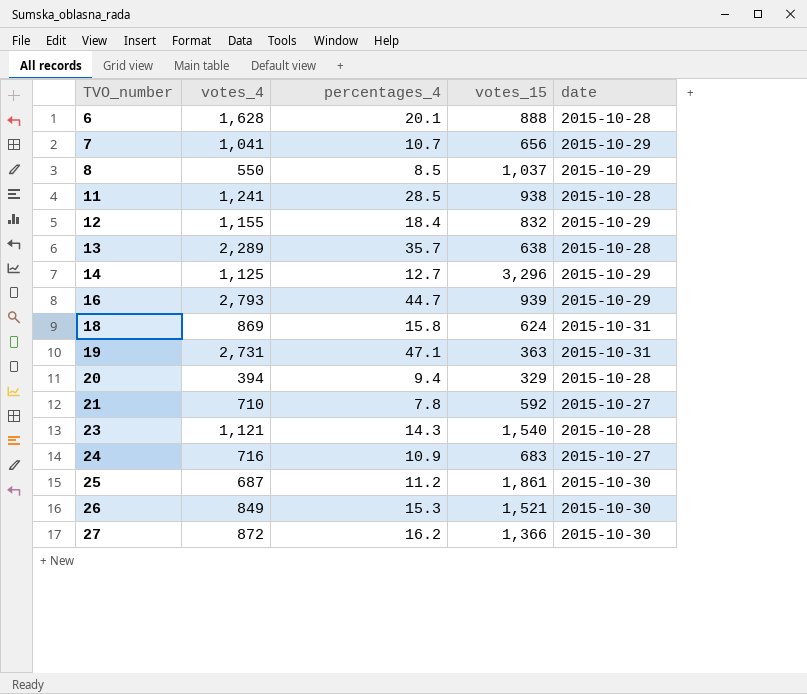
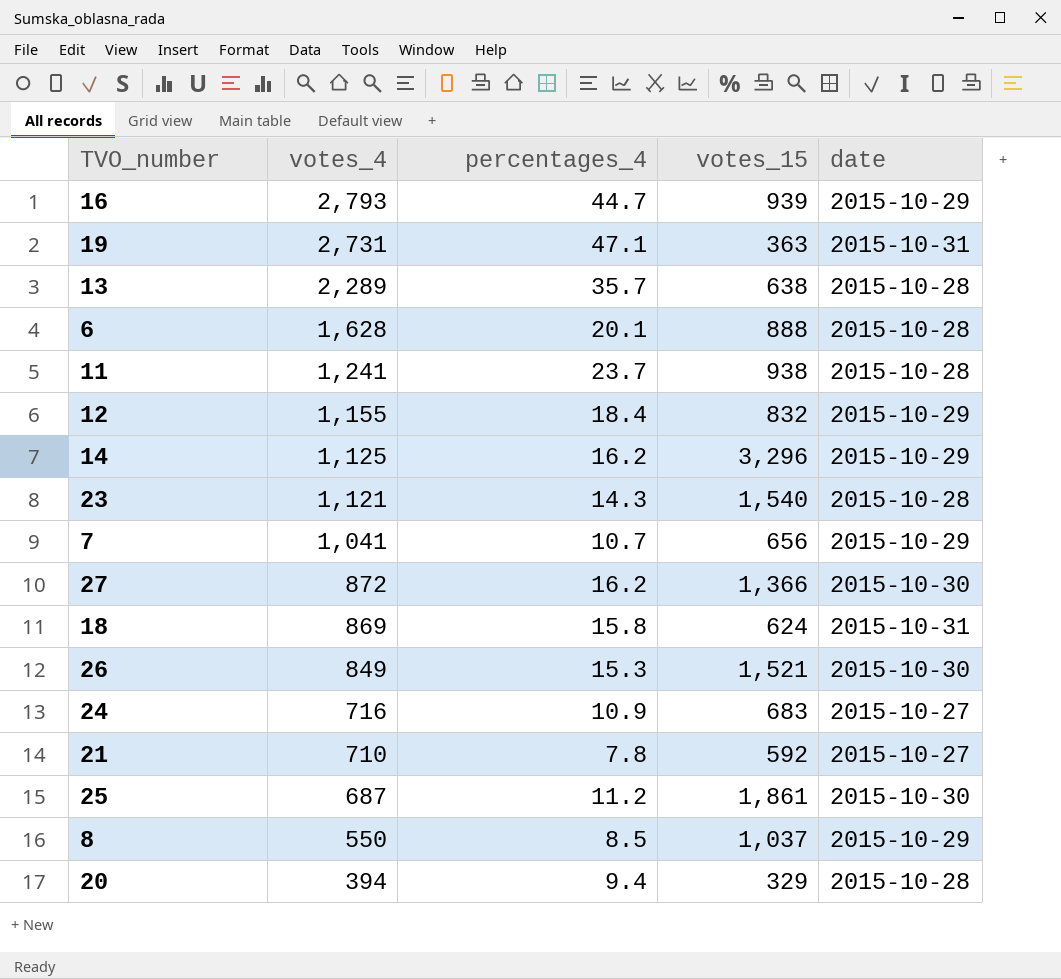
row order: TVO_number ascending -> votes_4 descending
11 | percentages_4: 28.5 -> 23.7
14 | percentages_4: 12.7 -> 16.2

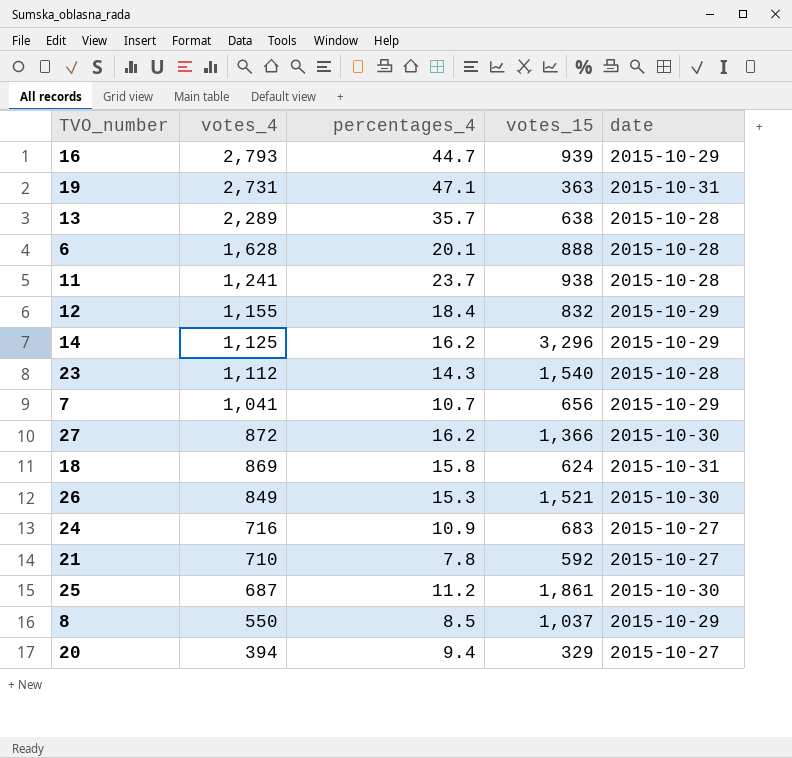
23 | votes_4: 1,121 -> 1,112
20 | date: 2015-10-28 -> 2015-10-27

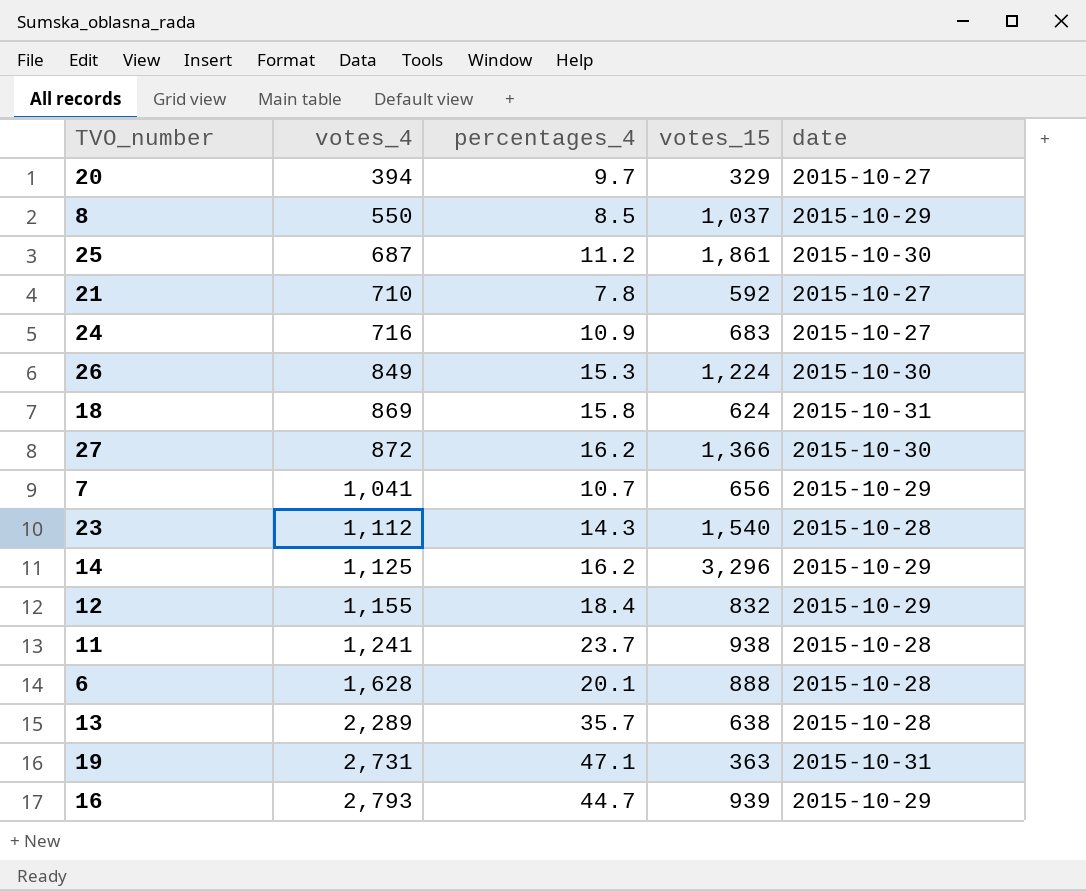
row order: votes_4 descending -> votes_4 ascending
20 | percentages_4: 9.4 -> 9.7
26 | votes_15: 1,521 -> 1,224

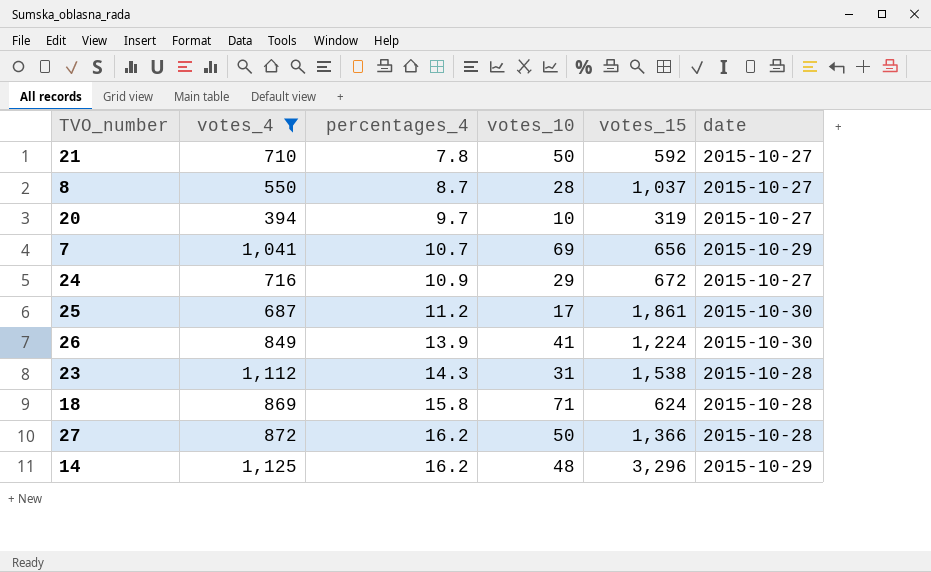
filter: none -> votes_4 <= 1,125
row order: votes_4 ascending -> percentages_4 ascending
column votes_10 | position: none -> 4
8 | percentages_4: 8.5 -> 8.7
8 | date: 2015-10-29 -> 2015-10-27
20 | votes_15: 329 -> 319
24 | votes_15: 683 -> 672
26 | percentages_4: 15.3 -> 13.9
23 | votes_15: 1,540 -> 1,538
18 | date: 2015-10-31 -> 2015-10-28
27 | date: 2015-10-30 -> 2015-10-28

